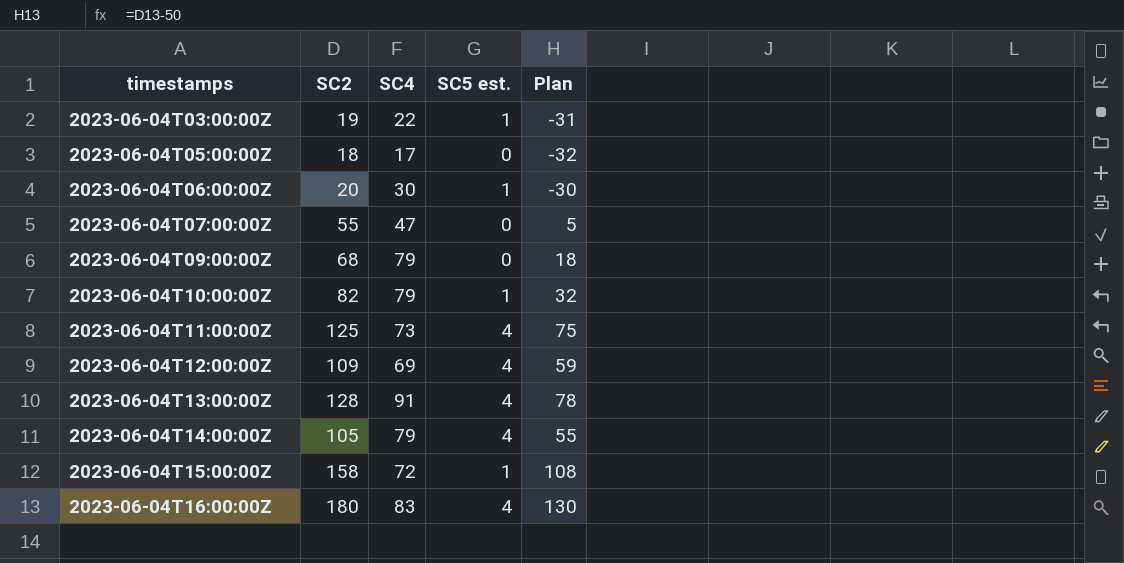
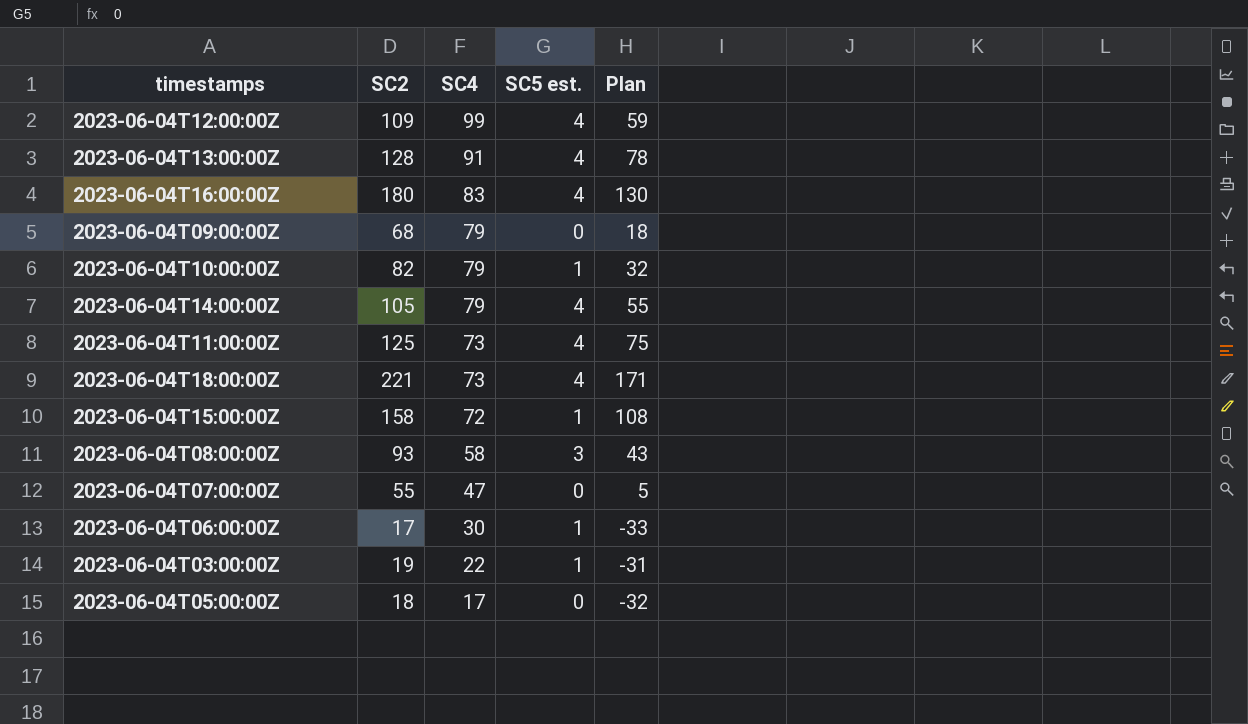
row order: timestamps ascending -> SC4 descending
2023-06-04T12:00:00Z | SC4: 69 -> 99
row 2023-06-04T18:00:00Z: none -> 221 | 73 | 4 | 171
row 2023-06-04T08:00:00Z: none -> 93 | 58 | 3 | 43
2023-06-04T06:00:00Z | SC2: 20 -> 17
2023-06-04T06:00:00Z | Plan: -30 -> -33

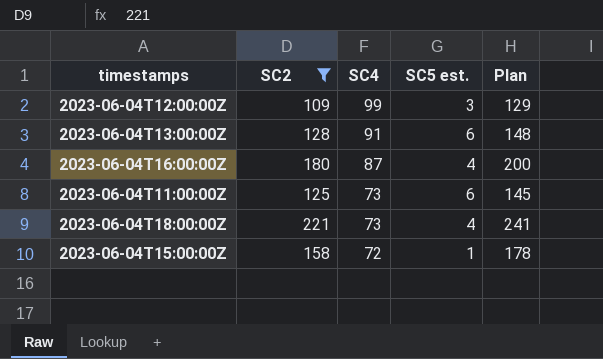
filter: none -> SC2 >= 109
column Plan | formula: [SC2] - 50 -> [SC2] + 20
2023-06-04T12:00:00Z | SC5 est.: 4 -> 3
2023-06-04T13:00:00Z | SC5 est.: 4 -> 6
2023-06-04T16:00:00Z | SC4: 83 -> 87
2023-06-04T11:00:00Z | SC5 est.: 4 -> 6

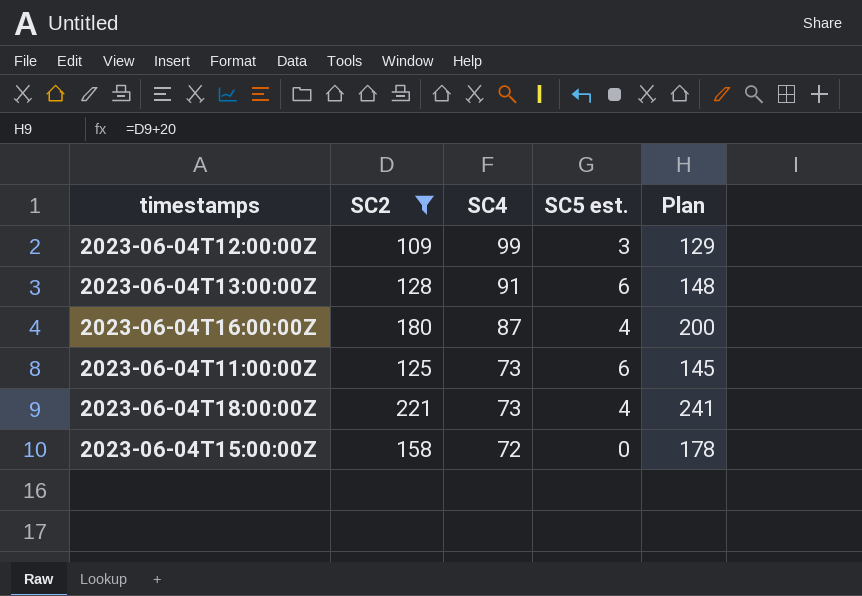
2023-06-04T15:00:00Z | SC5 est.: 1 -> 0

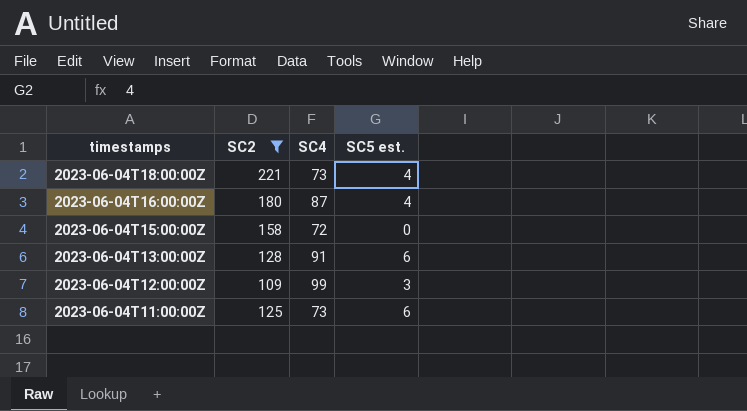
row order: SC4 descending -> timestamps descending
column Plan | formula: [SC2] + 20 -> none

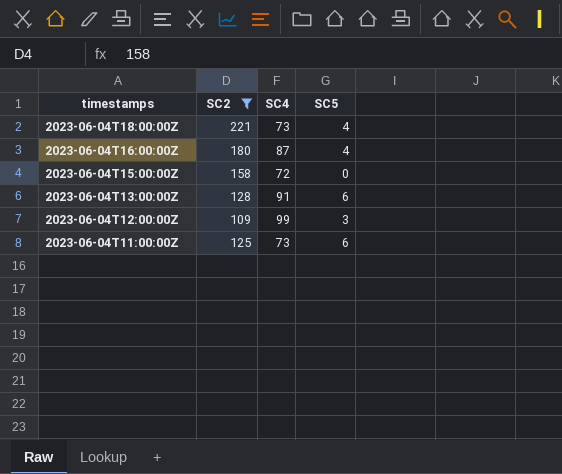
column name: SC5 est. -> SC5

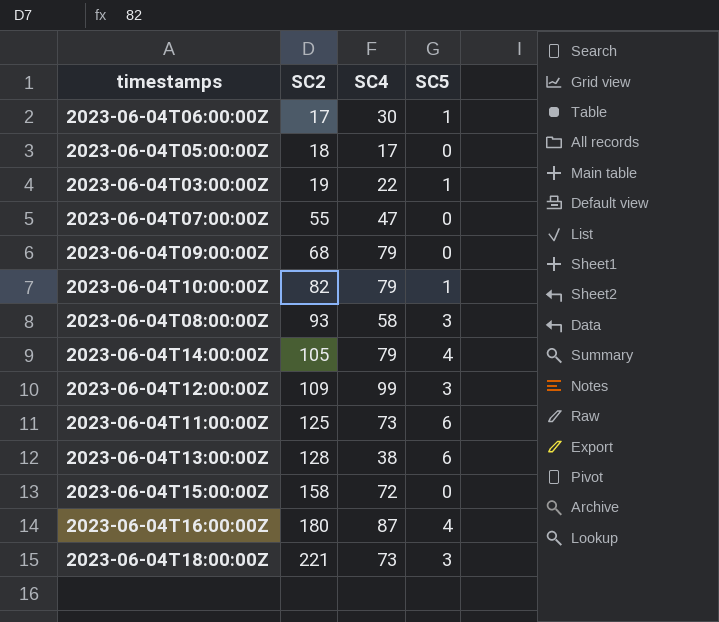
filter: SC2 >= 109 -> none
row order: timestamps descending -> SC2 ascending
2023-06-04T13:00:00Z | SC4: 91 -> 38
2023-06-04T18:00:00Z | SC5: 4 -> 3

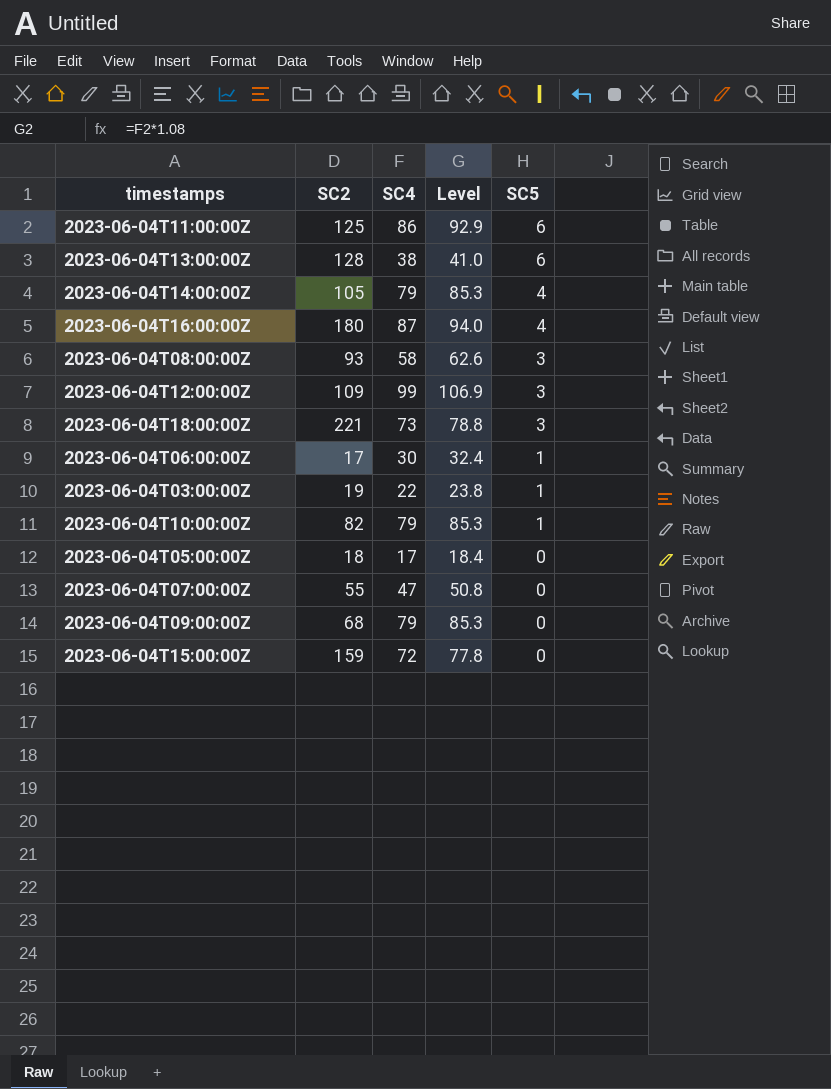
row order: SC2 ascending -> SC5 descending
column Level | formula: none -> [SC4] * 1.08
2023-06-04T11:00:00Z | SC4: 73 -> 86
2023-06-04T15:00:00Z | SC2: 158 -> 159

